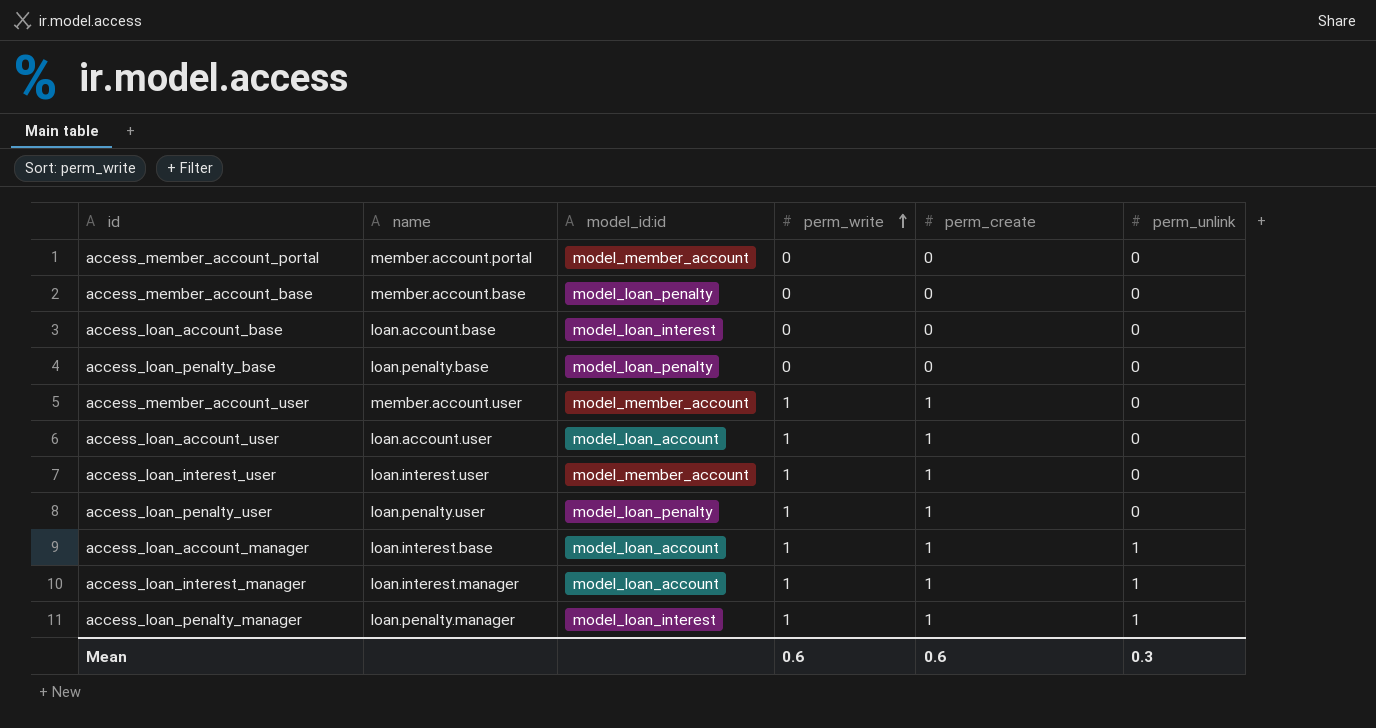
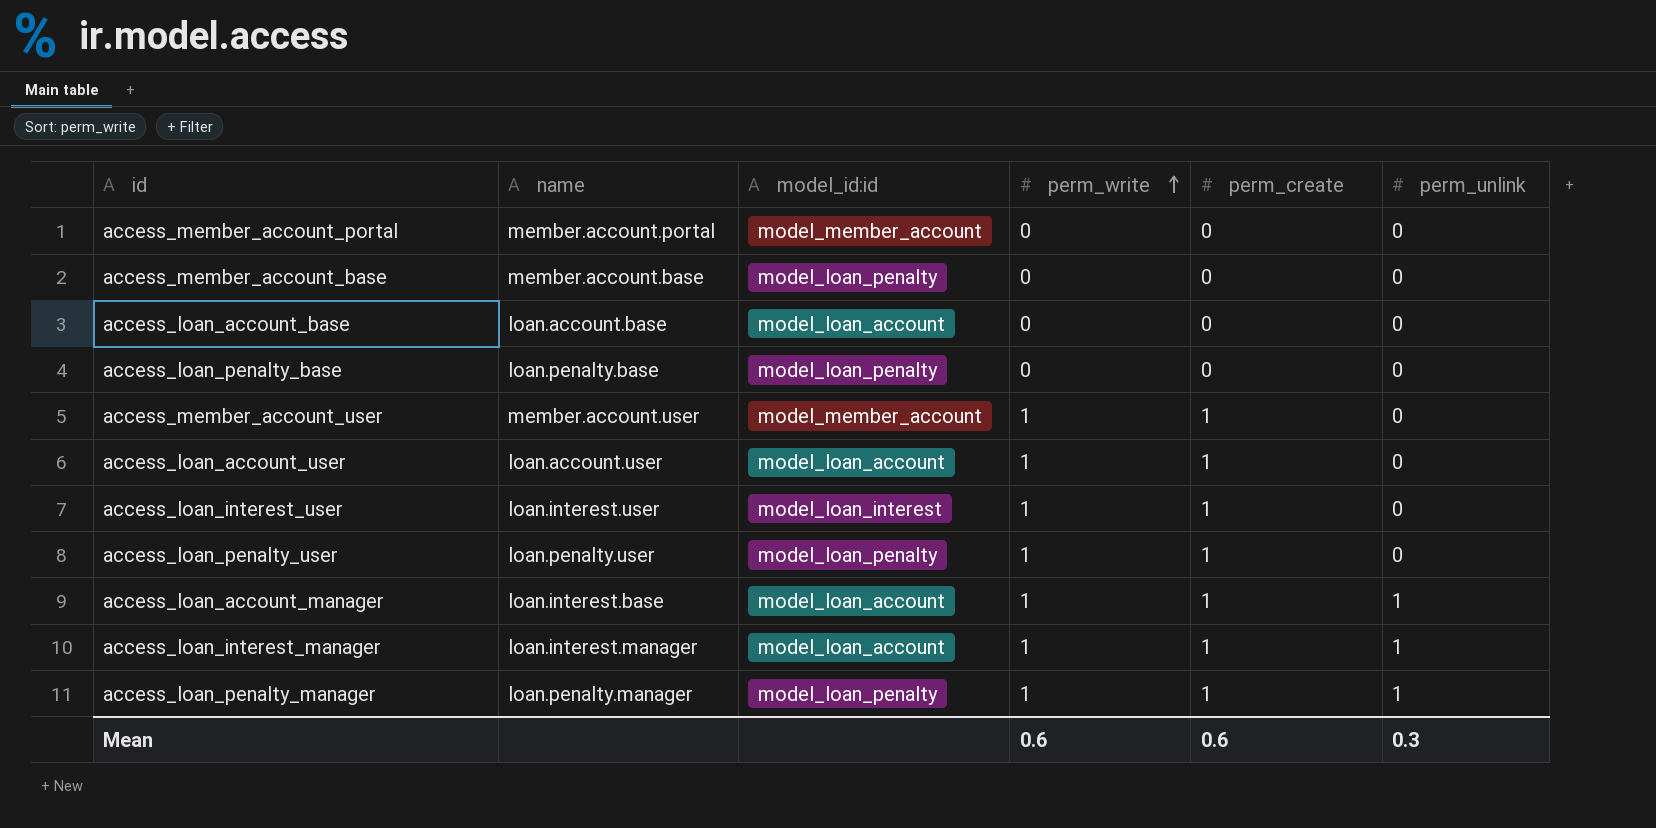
access_loan_account_base | model_id:id: model_loan_interest -> model_loan_account
access_loan_interest_user | model_id:id: model_member_account -> model_loan_interest
access_loan_penalty_manager | model_id:id: model_loan_interest -> model_loan_penalty

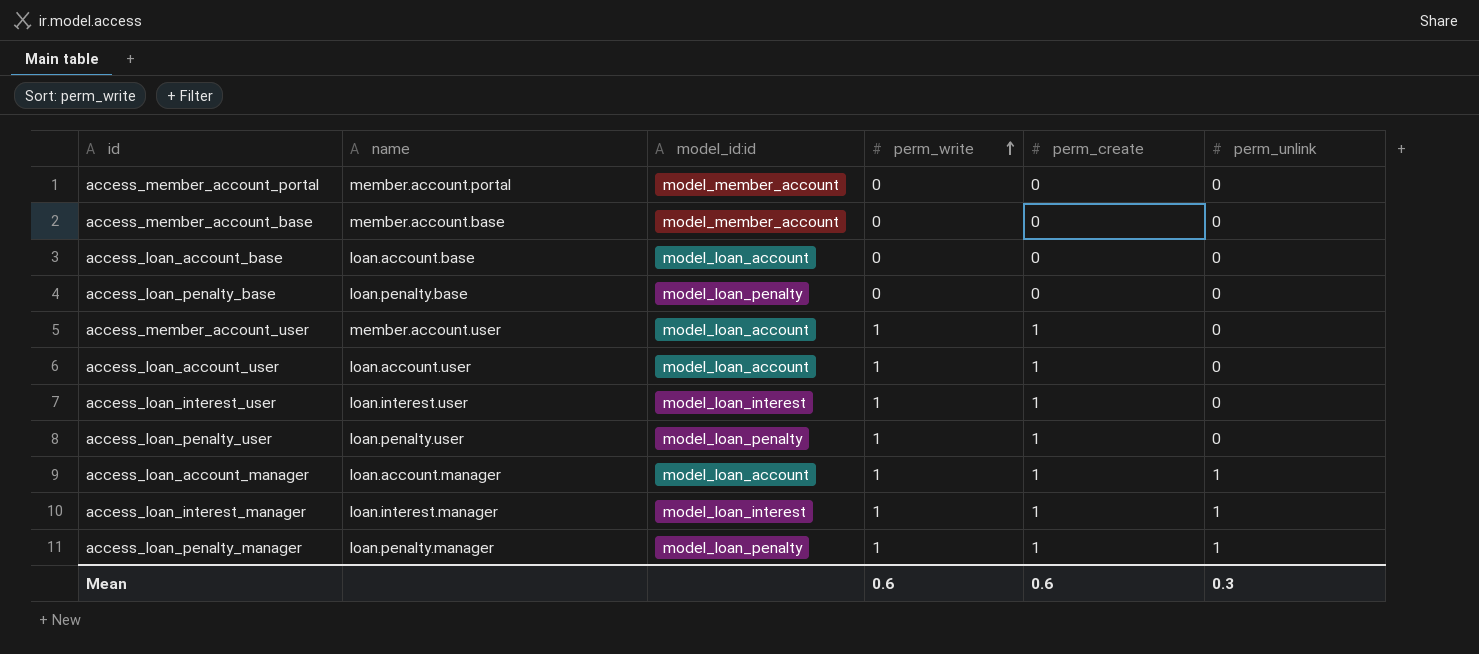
access_member_account_base | model_id:id: model_loan_penalty -> model_member_account
access_member_account_user | model_id:id: model_member_account -> model_loan_account
access_loan_account_manager | name: loan.interest.base -> loan.account.manager
access_loan_interest_manager | model_id:id: model_loan_account -> model_loan_interest

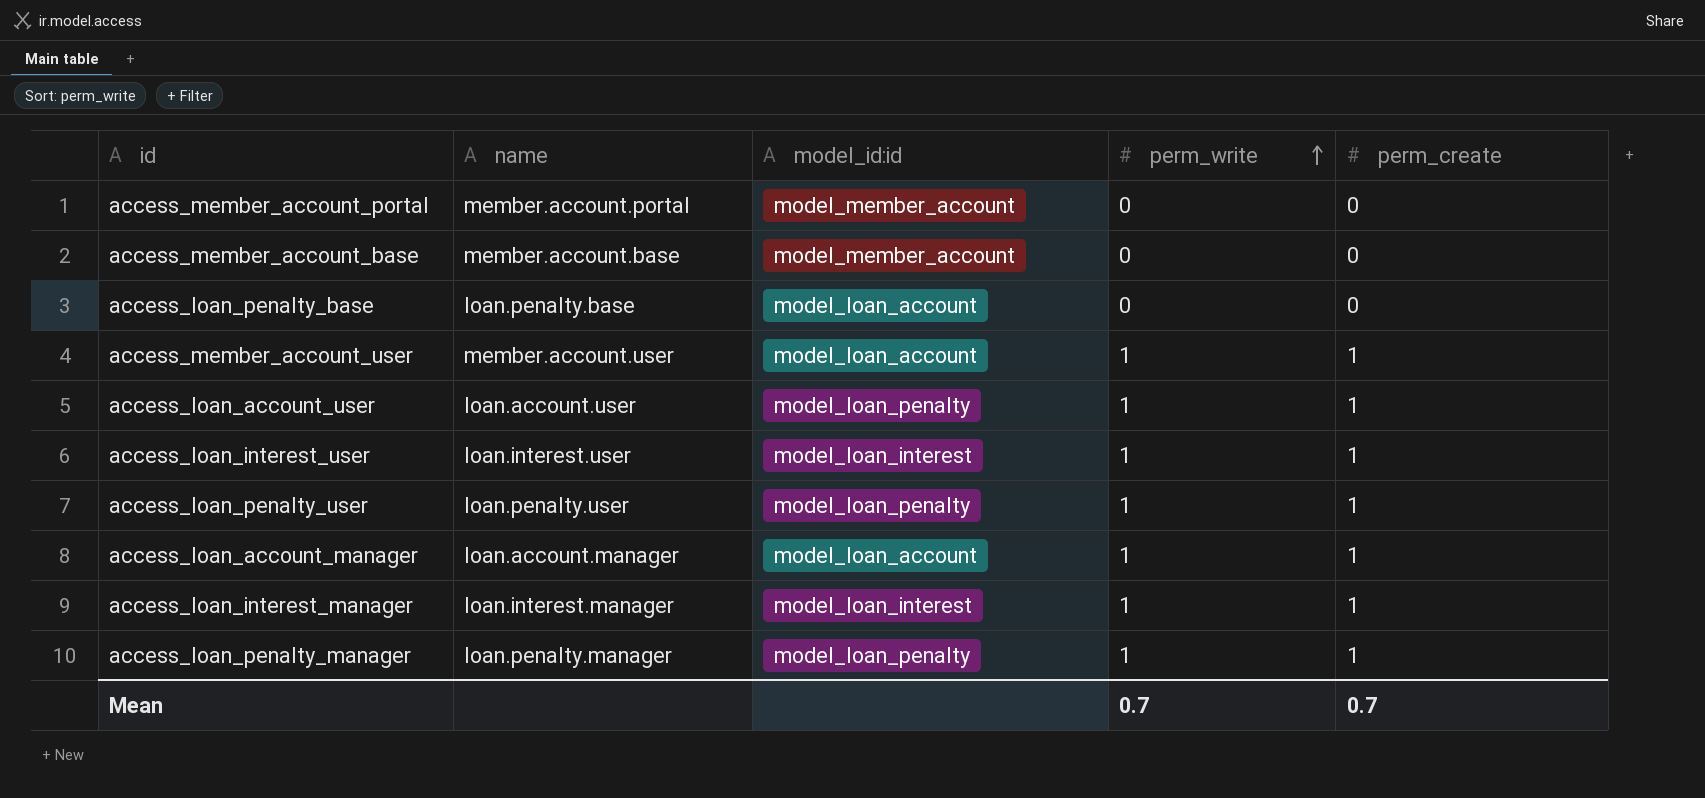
column perm_unlink | position: 6 -> none
row access_loan_account_base: loan.account.base | model_loan_account | 0 | 0 | 0 -> none
access_loan_penalty_base | model_id:id: model_loan_penalty -> model_loan_account
access_loan_account_user | model_id:id: model_loan_account -> model_loan_penalty
Mean | perm_write: 0.6 -> 0.7
Mean | perm_create: 0.6 -> 0.7

